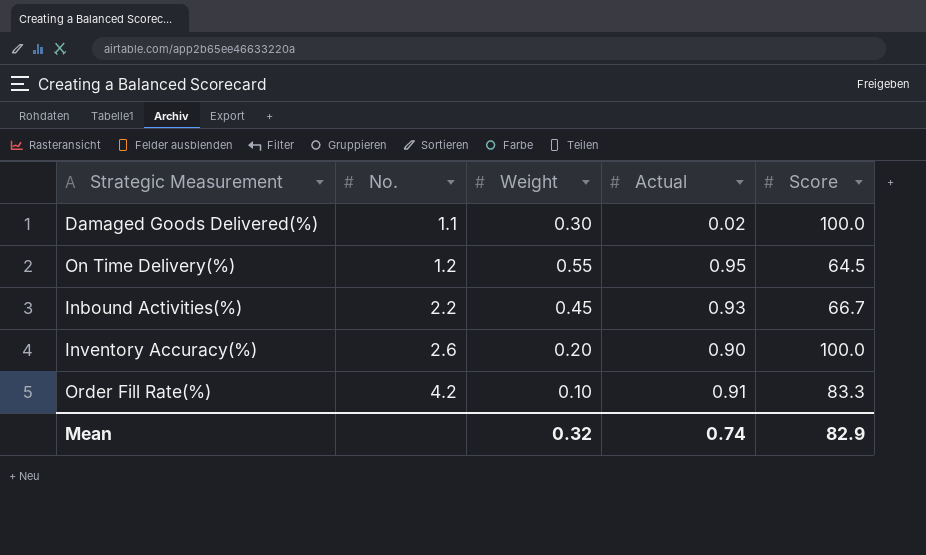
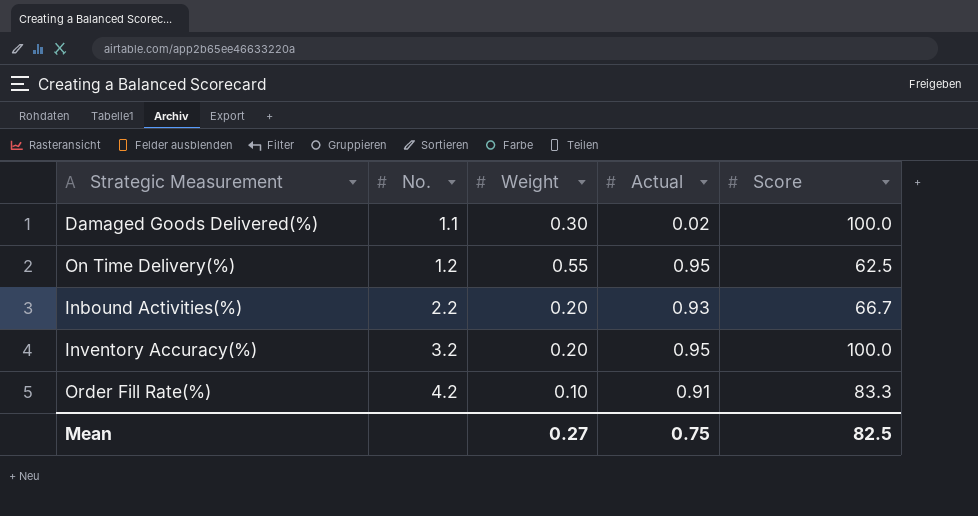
On Time Delivery(%) | Score: 64.5 -> 62.5
Inbound Activities(%) | Weight: 0.45 -> 0.20
Inventory Accuracy(%) | No.: 2.6 -> 3.2
Inventory Accuracy(%) | Actual: 0.90 -> 0.95
Mean | Weight: 0.32 -> 0.27
Mean | Actual: 0.74 -> 0.75
Mean | Score: 82.9 -> 82.5

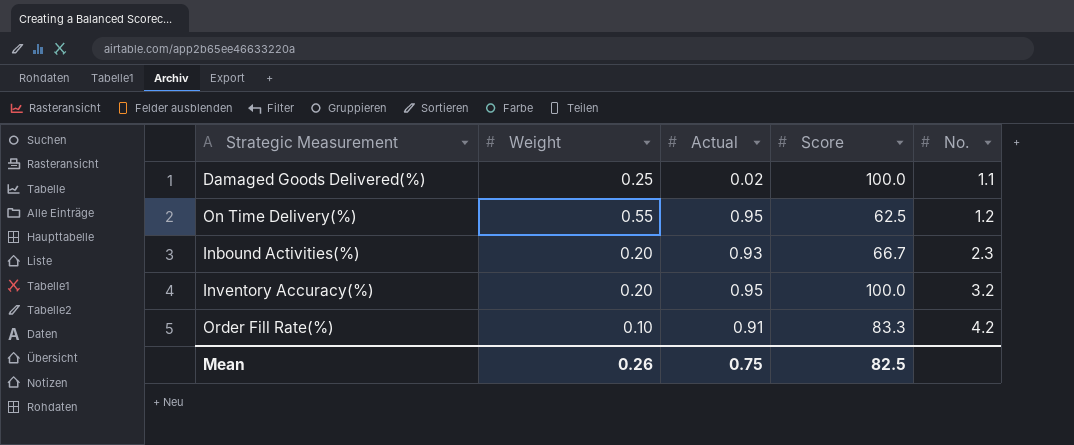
column No. | position: 2 -> 5
Damaged Goods Delivered(%) | Weight: 0.30 -> 0.25
Inbound Activities(%) | No.: 2.2 -> 2.3
Mean | Weight: 0.27 -> 0.26

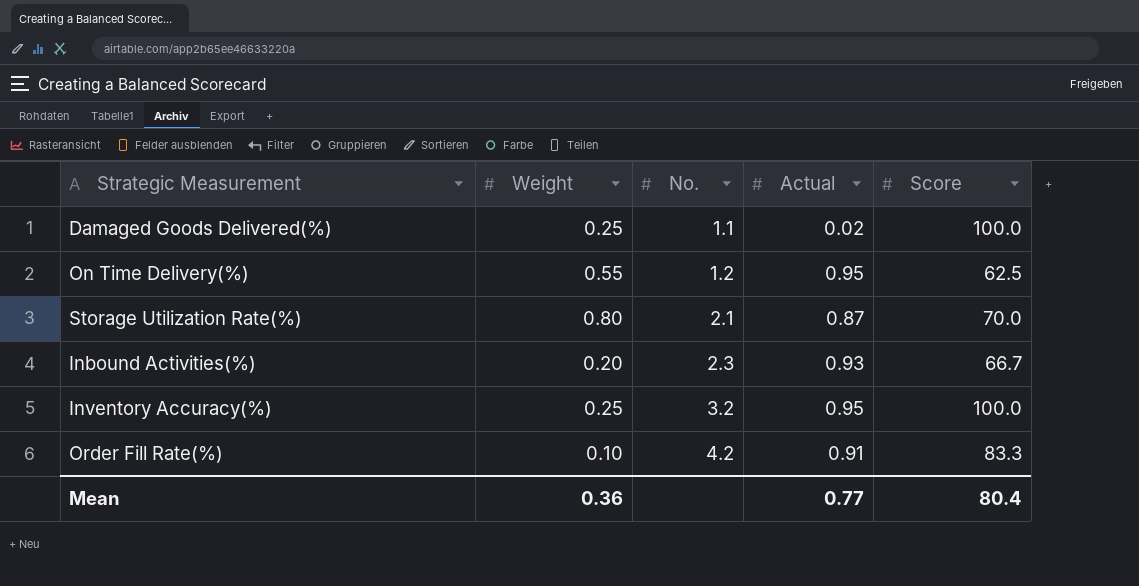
column No. | position: 5 -> 3
row Storage Utilization Rate(%): none -> 0.80 | 2.1 | 0.87 | 70.0
Inventory Accuracy(%) | Weight: 0.20 -> 0.25
Mean | Weight: 0.26 -> 0.36
Mean | Actual: 0.75 -> 0.77
Mean | Score: 82.5 -> 80.4

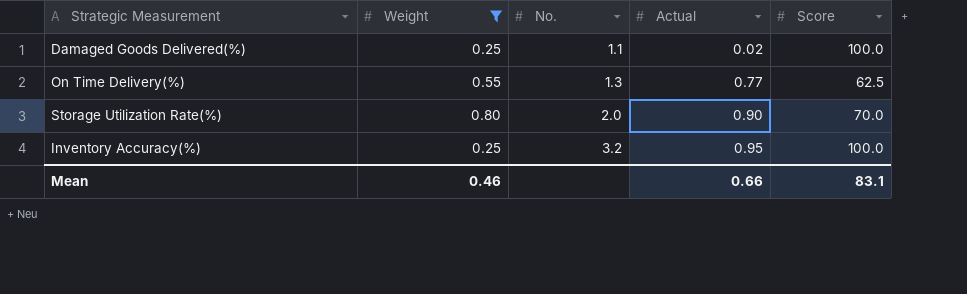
filter: none -> Weight >= 0.25
On Time Delivery(%) | No.: 1.2 -> 1.3
On Time Delivery(%) | Actual: 0.95 -> 0.77
Storage Utilization Rate(%) | No.: 2.1 -> 2.0
Storage Utilization Rate(%) | Actual: 0.87 -> 0.90
Mean | Weight: 0.36 -> 0.46
Mean | Actual: 0.77 -> 0.66
Mean | Score: 80.4 -> 83.1

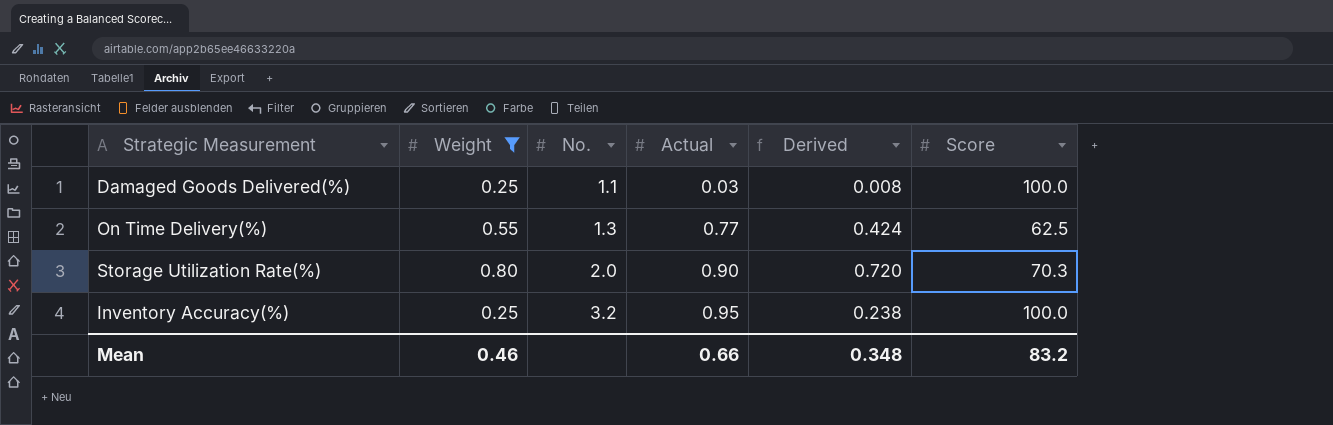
column Derived | formula: none -> [Weight] * [Actual]
Damaged Goods Delivered(%) | Actual: 0.02 -> 0.03
Storage Utilization Rate(%) | Score: 70.0 -> 70.3
Mean | Score: 83.1 -> 83.2

